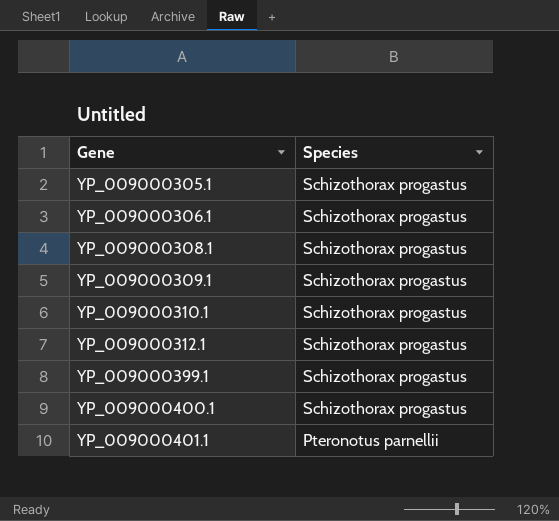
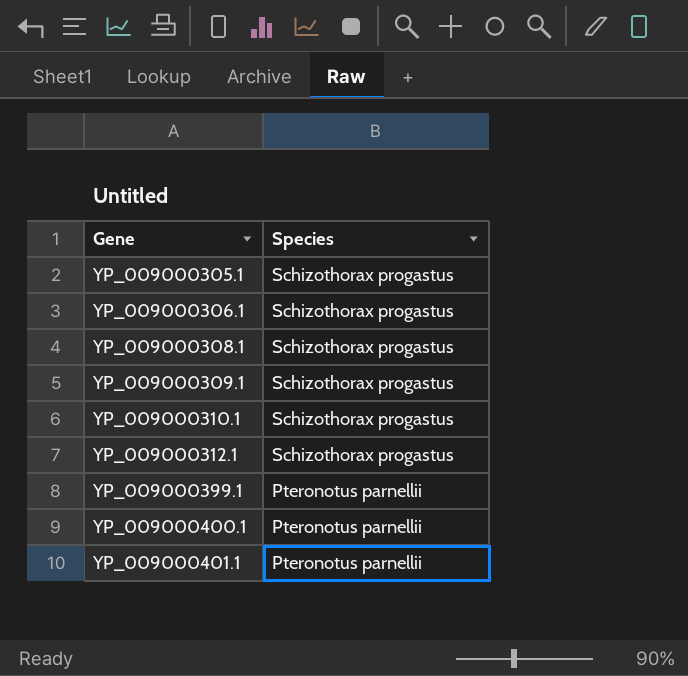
YP_009000399.1 | Species: Schizothorax progastus -> Pteronotus parnellii
YP_009000400.1 | Species: Schizothorax progastus -> Pteronotus parnellii

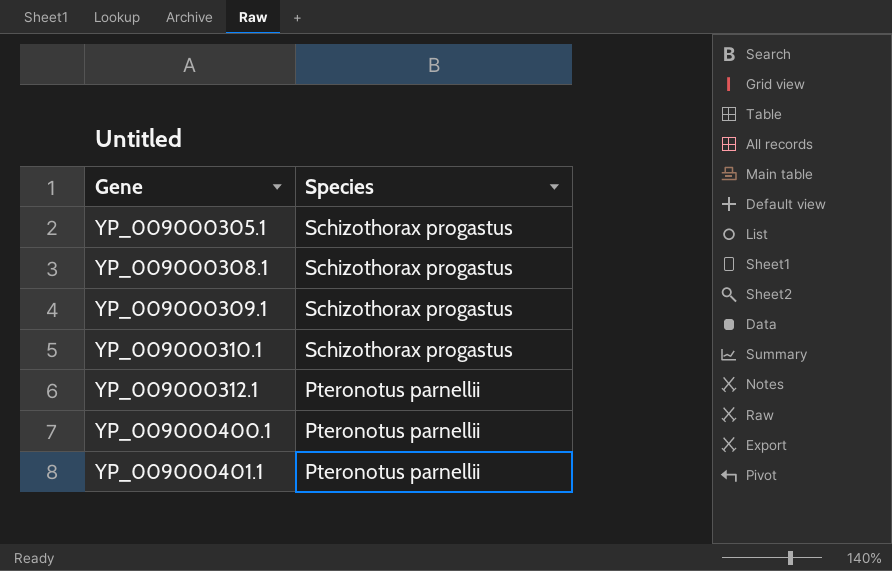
row YP_009000306.1: Schizothorax progastus -> none
row YP_009000399.1: Pteronotus parnellii -> none
YP_009000312.1 | Species: Schizothorax progastus -> Pteronotus parnellii

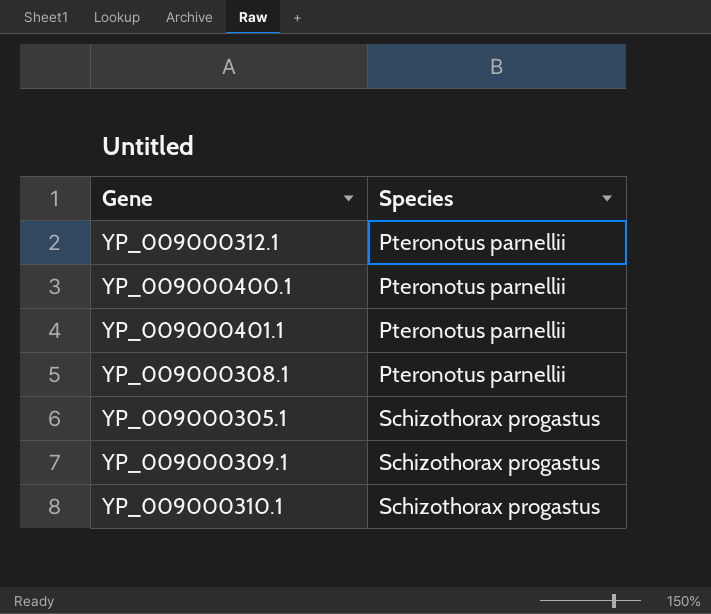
row order: Gene ascending -> Species ascending
YP_009000308.1 | Species: Schizothorax progastus -> Pteronotus parnellii

